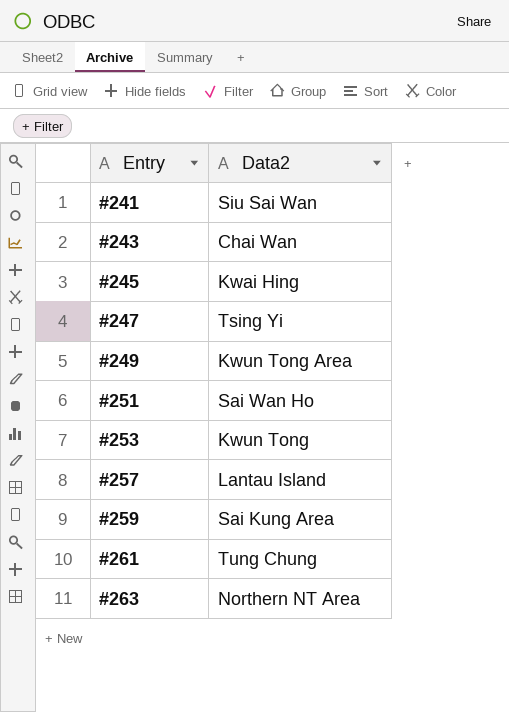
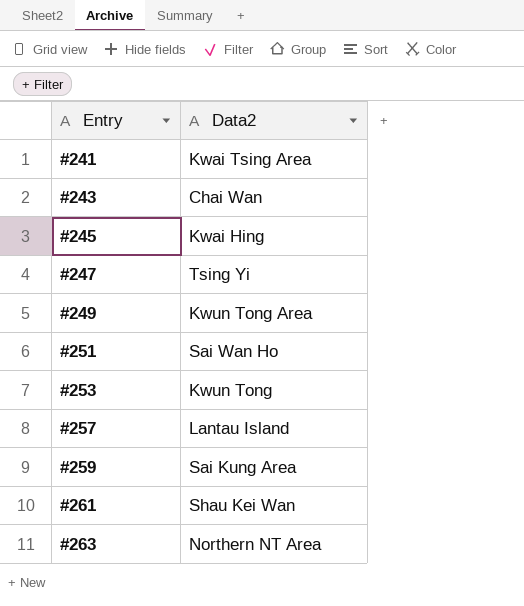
#241 | Data2: Siu Sai Wan -> Kwai Tsing Area
#261 | Data2: Tung Chung -> Shau Kei Wan

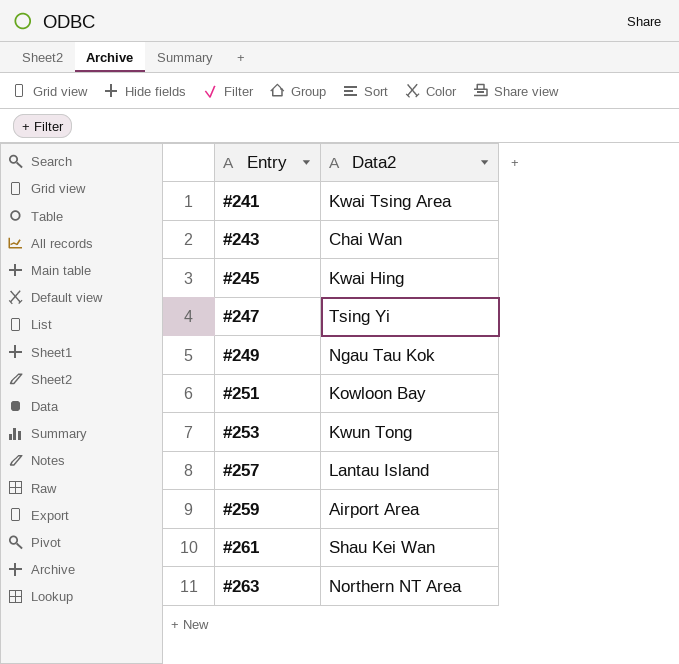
#249 | Data2: Kwun Tong Area -> Ngau Tau Kok
#251 | Data2: Sai Wan Ho -> Kowloon Bay
#259 | Data2: Sai Kung Area -> Airport Area

